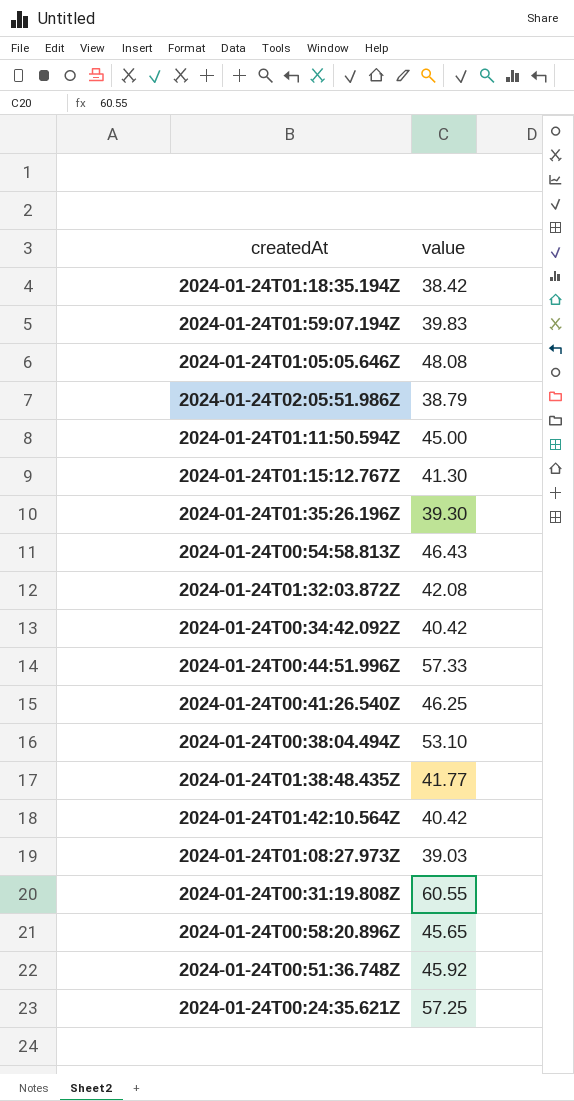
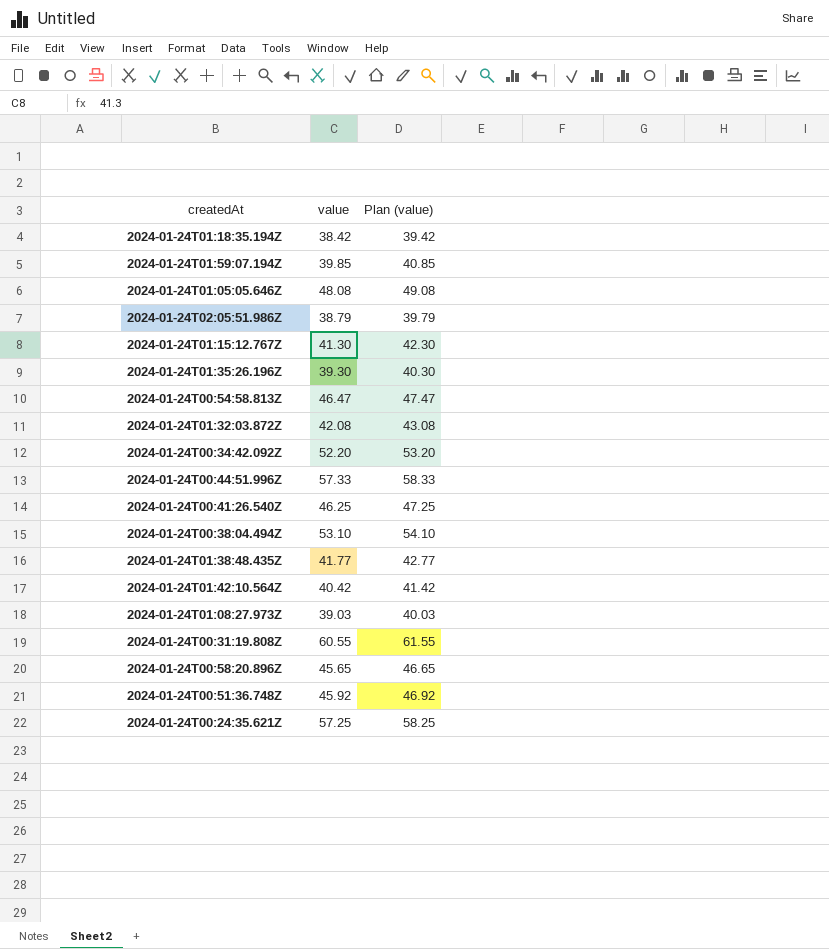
column Plan (value) | formula: none -> [value] + 1
row 2024-01-24T01:11:50.594Z: 45.00 -> none
2024-01-24T01:59:07.194Z | value: 39.83 -> 39.85
2024-01-24T00:54:58.813Z | value: 46.43 -> 46.47
2024-01-24T00:34:42.092Z | value: 40.42 -> 52.20

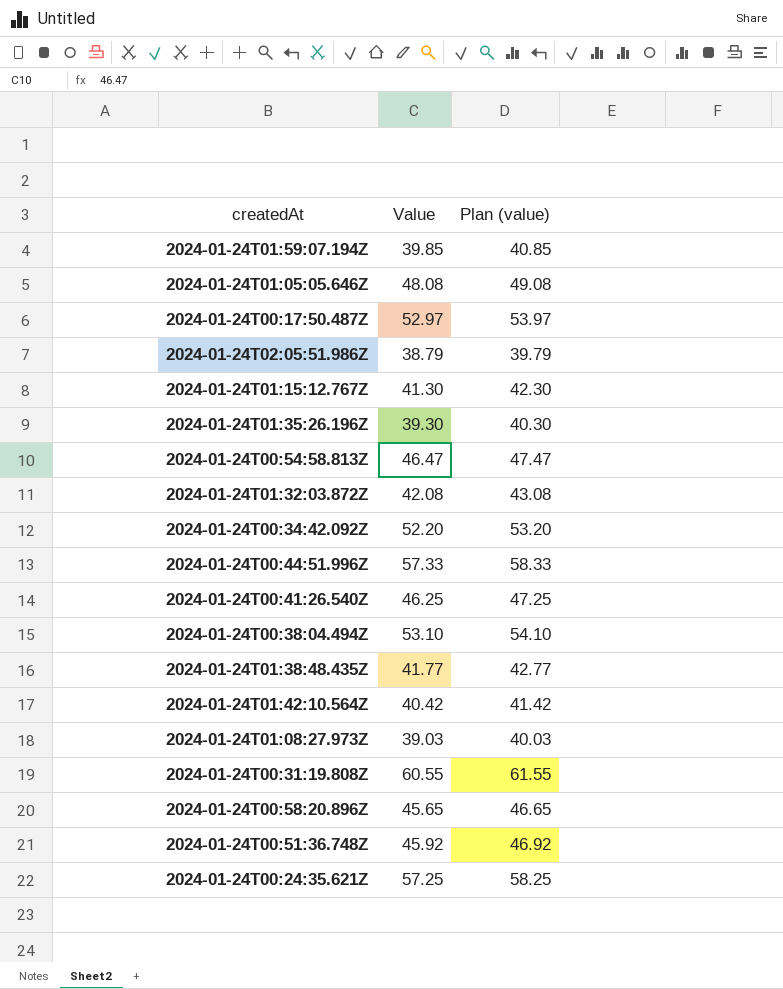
column name: value -> Value
row 2024-01-24T01:18:35.194Z: 38.42 | 39.42 -> none
row 2024-01-24T00:17:50.487Z: none -> 52.97 | 53.97

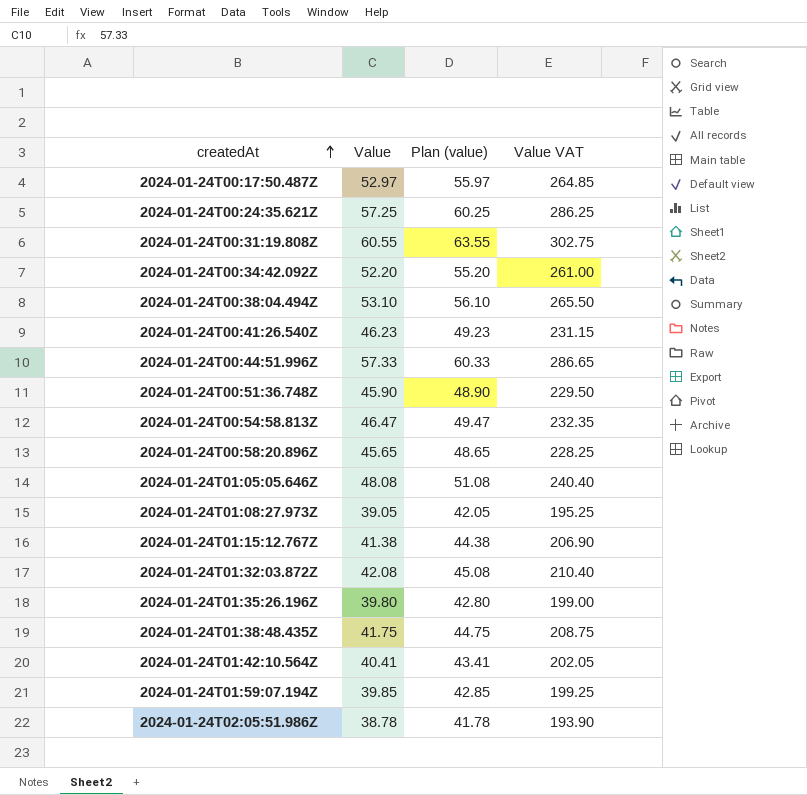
row order: none -> createdAt ascending
column Plan (value) | formula: [Value] + 1 -> [Value] + 3
column Value VAT | formula: none -> [Value] * 5
2024-01-24T00:41:26.540Z | Value: 46.25 -> 46.23
2024-01-24T00:51:36.748Z | Value: 45.92 -> 45.90
2024-01-24T01:08:27.973Z | Value: 39.03 -> 39.05
2024-01-24T01:15:12.767Z | Value: 41.30 -> 41.38
2024-01-24T01:35:26.196Z | Value: 39.30 -> 39.80
2024-01-24T01:38:48.435Z | Value: 41.77 -> 41.75
2024-01-24T01:42:10.564Z | Value: 40.42 -> 40.41
2024-01-24T02:05:51.986Z | Value: 38.79 -> 38.78

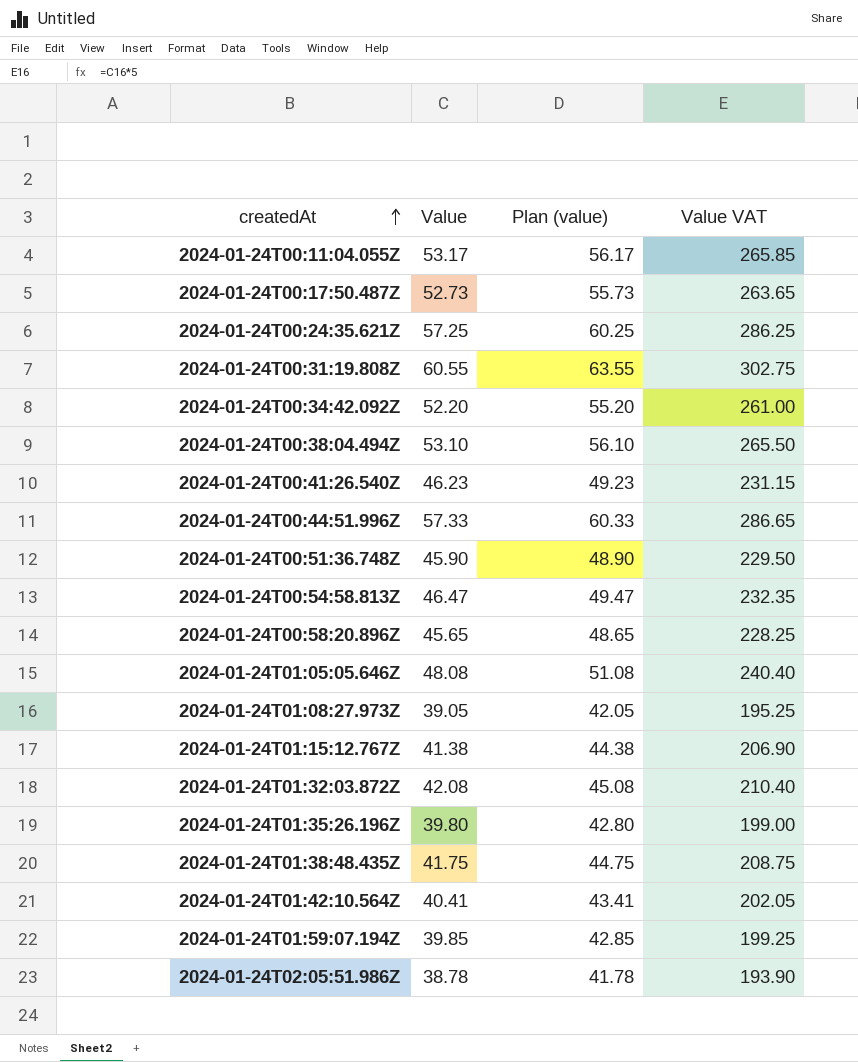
row 2024-01-24T00:11:04.055Z: none -> 53.17 | 56.17 | 265.85
2024-01-24T00:17:50.487Z | Value: 52.97 -> 52.73
2024-01-24T00:17:50.487Z | Plan (value): 55.97 -> 55.73
2024-01-24T00:17:50.487Z | Value VAT: 264.85 -> 263.65

